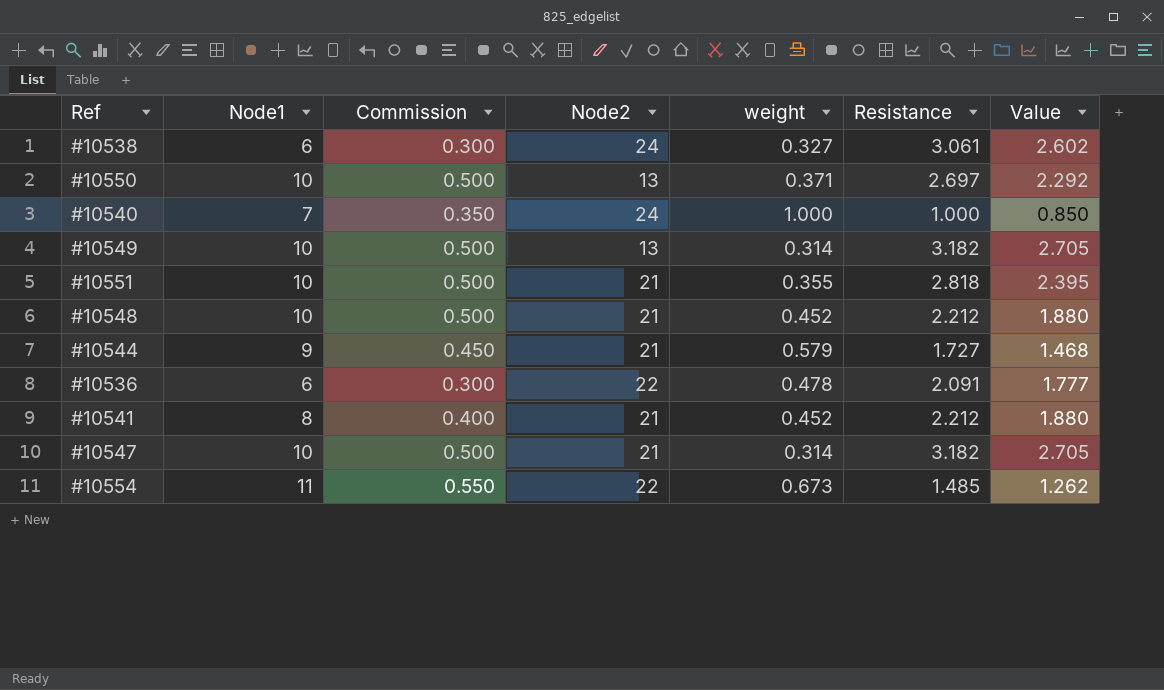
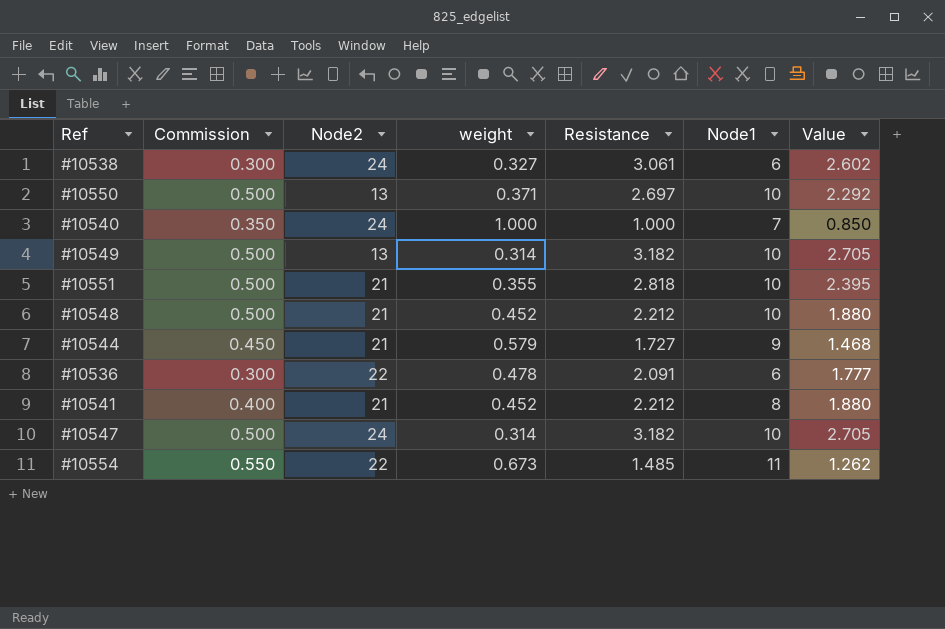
column Node1 | position: 2 -> 6
#10547 | Node2: 21 -> 24

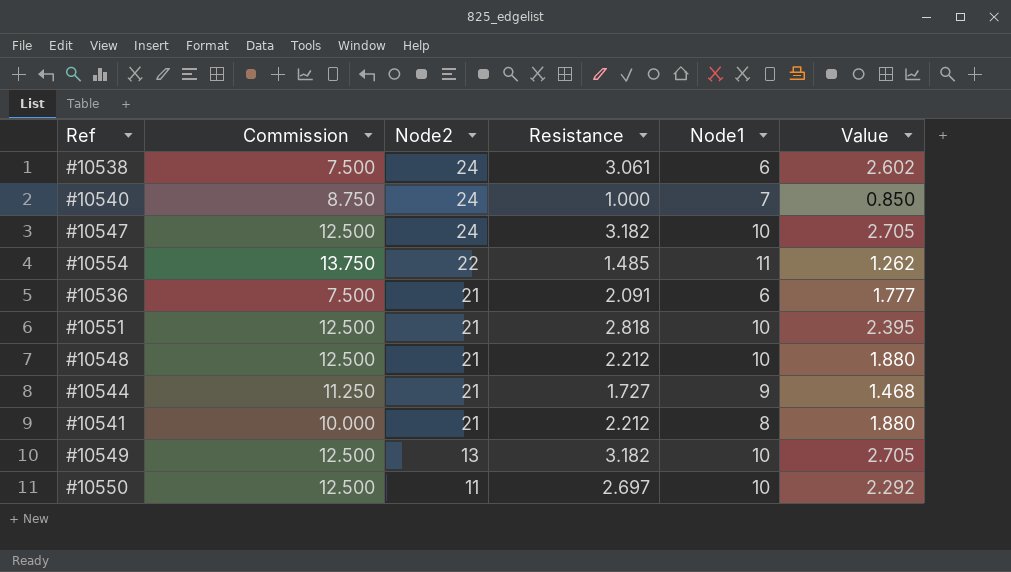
row order: none -> Node2 descending
column weight | position: 4 -> none
column Commission | formula: [Node1] * 0.05 -> [Node1] * 1.25
#10536 | Node2: 22 -> 21
#10550 | Node2: 13 -> 11

